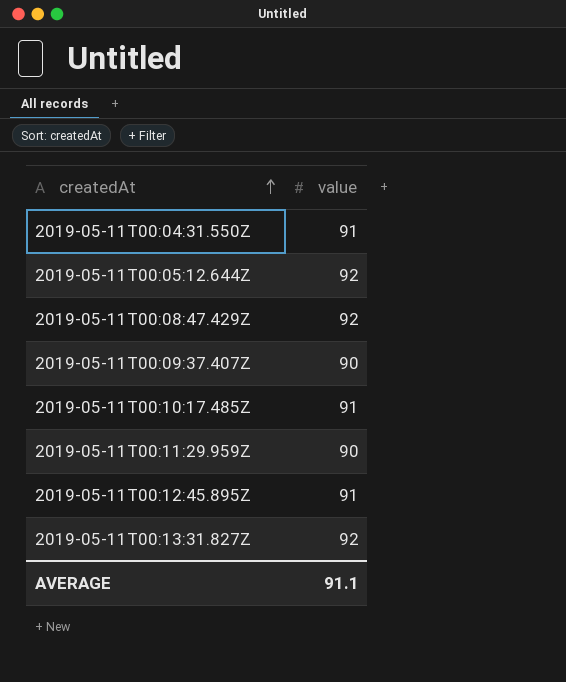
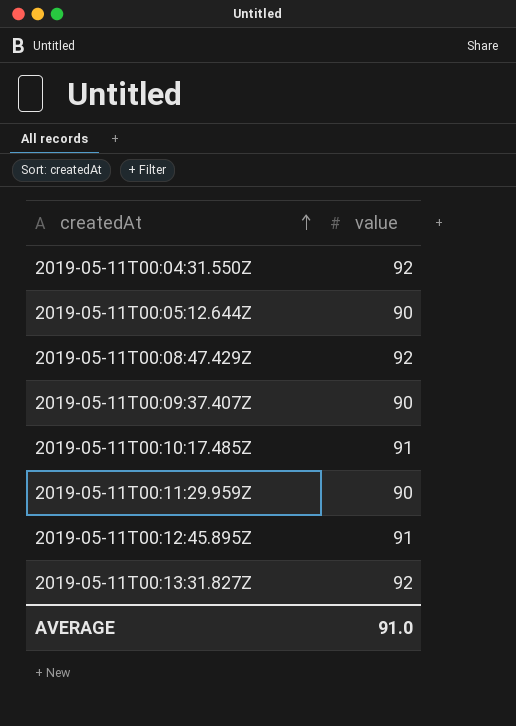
2019-05-11T00:04:31.550Z | value: 91 -> 92
2019-05-11T00:05:12.644Z | value: 92 -> 90
AVERAGE | value: 91.1 -> 91.0

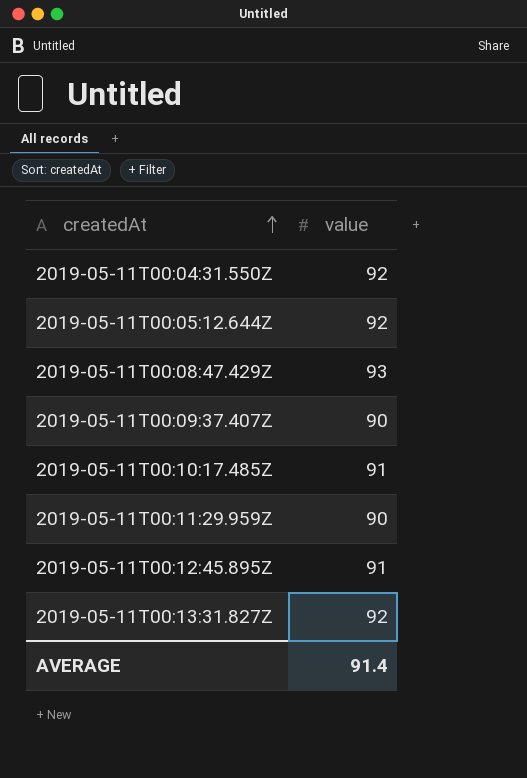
2019-05-11T00:05:12.644Z | value: 90 -> 92
2019-05-11T00:08:47.429Z | value: 92 -> 93
AVERAGE | value: 91.0 -> 91.4

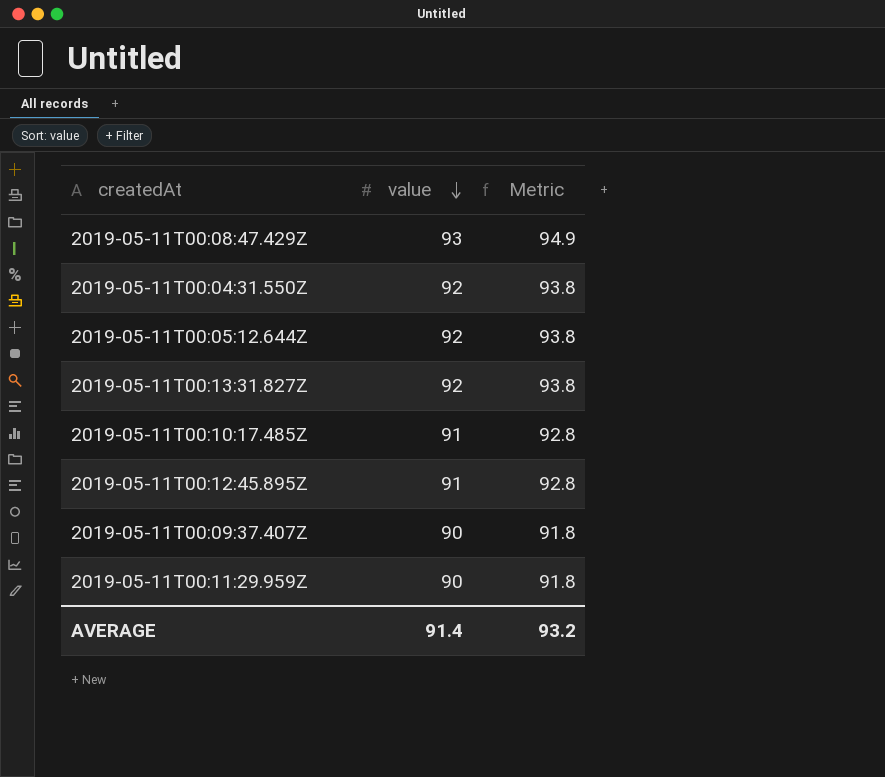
row order: createdAt ascending -> value descending
column Metric | formula: none -> [value] * 1.02

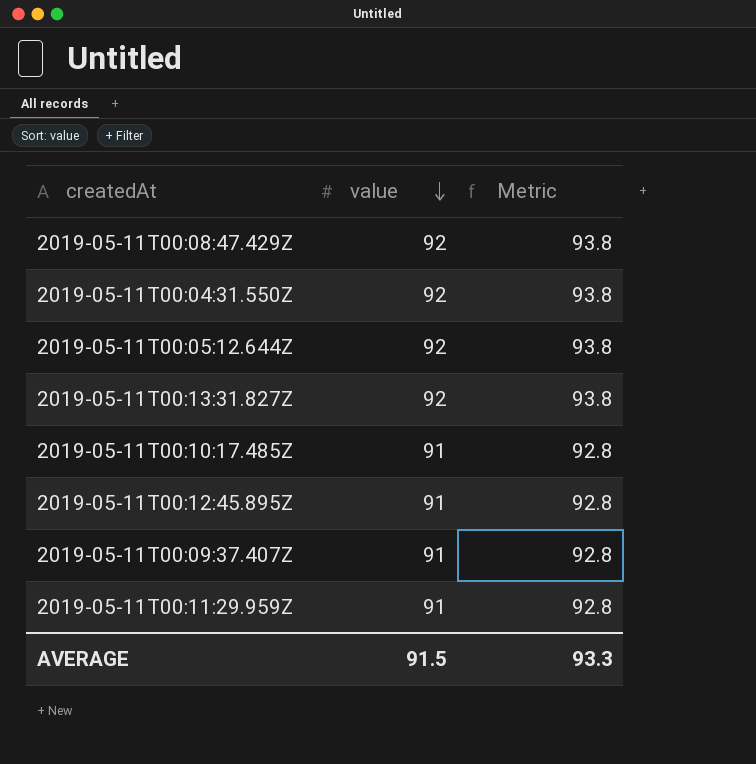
2019-05-11T00:08:47.429Z | value: 93 -> 92
2019-05-11T00:08:47.429Z | Metric: 94.9 -> 93.8
2019-05-11T00:09:37.407Z | value: 90 -> 91
2019-05-11T00:09:37.407Z | Metric: 91.8 -> 92.8
2019-05-11T00:11:29.959Z | value: 90 -> 91
2019-05-11T00:11:29.959Z | Metric: 91.8 -> 92.8
AVERAGE | value: 91.4 -> 91.5
AVERAGE | Metric: 93.2 -> 93.3

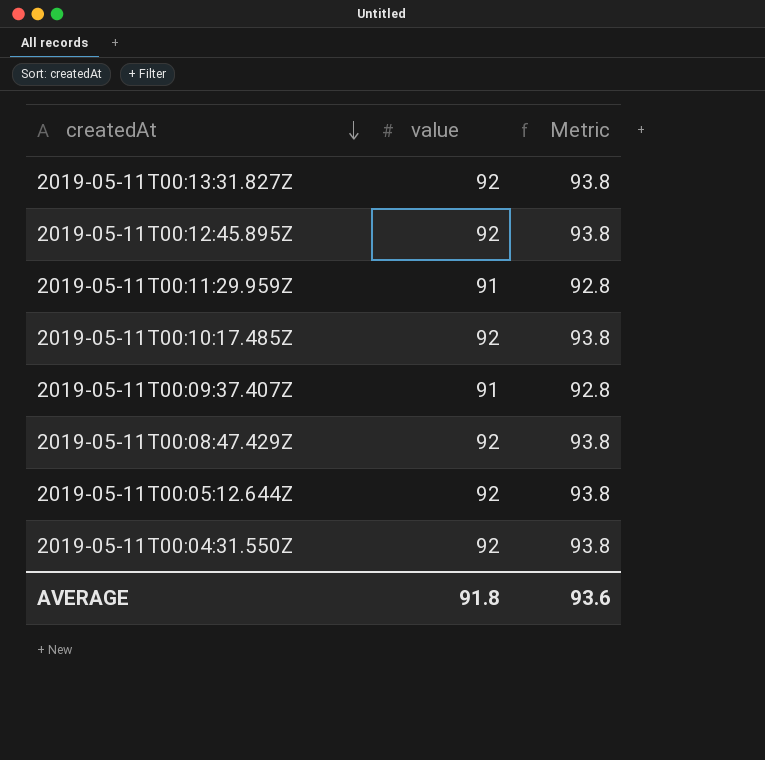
row order: value descending -> createdAt descending
2019-05-11T00:12:45.895Z | value: 91 -> 92
2019-05-11T00:12:45.895Z | Metric: 92.8 -> 93.8
2019-05-11T00:10:17.485Z | value: 91 -> 92
2019-05-11T00:10:17.485Z | Metric: 92.8 -> 93.8
AVERAGE | value: 91.5 -> 91.8
AVERAGE | Metric: 93.3 -> 93.6

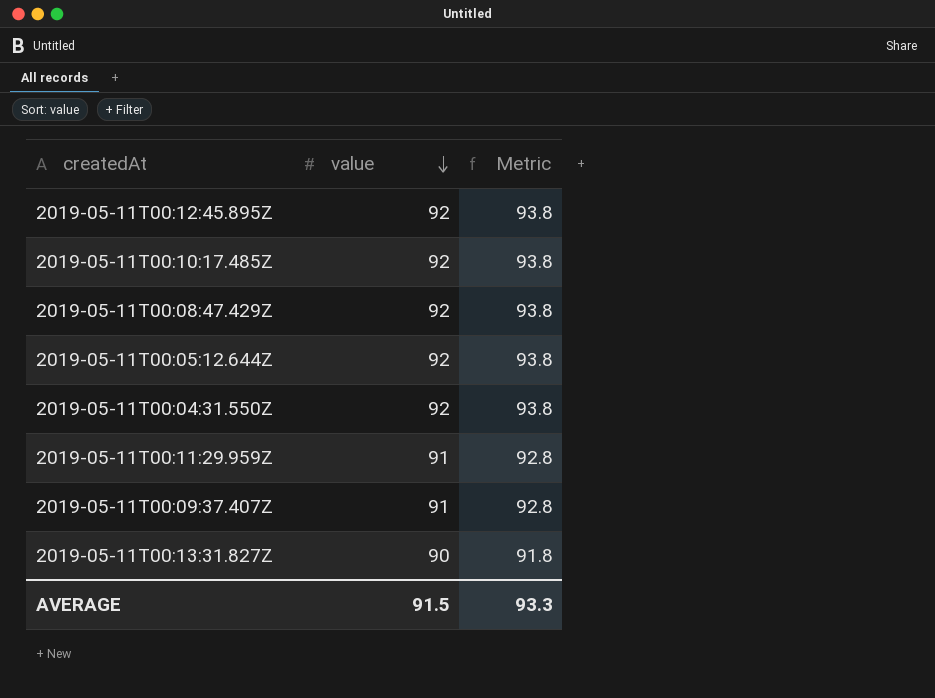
row order: createdAt descending -> value descending
2019-05-11T00:13:31.827Z | value: 92 -> 90
2019-05-11T00:13:31.827Z | Metric: 93.8 -> 91.8
AVERAGE | value: 91.8 -> 91.5
AVERAGE | Metric: 93.6 -> 93.3

